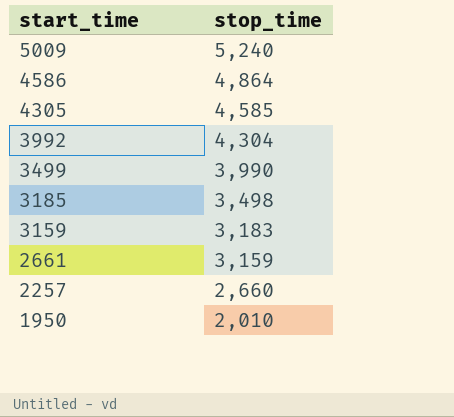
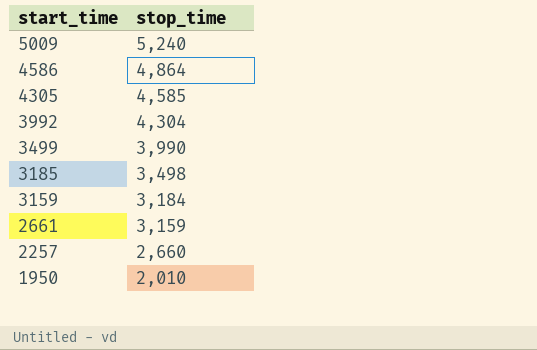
3159 | stop_time: 3,183 -> 3,184

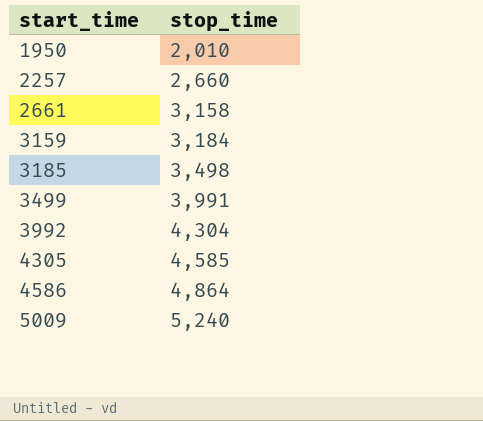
row order: start_time descending -> start_time ascending
2661 | stop_time: 3,159 -> 3,158
3499 | stop_time: 3,990 -> 3,991

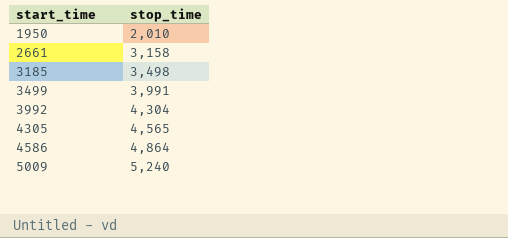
row 2257: 2,660 -> none
row 3159: 3,184 -> none
4305 | stop_time: 4,585 -> 4,565

